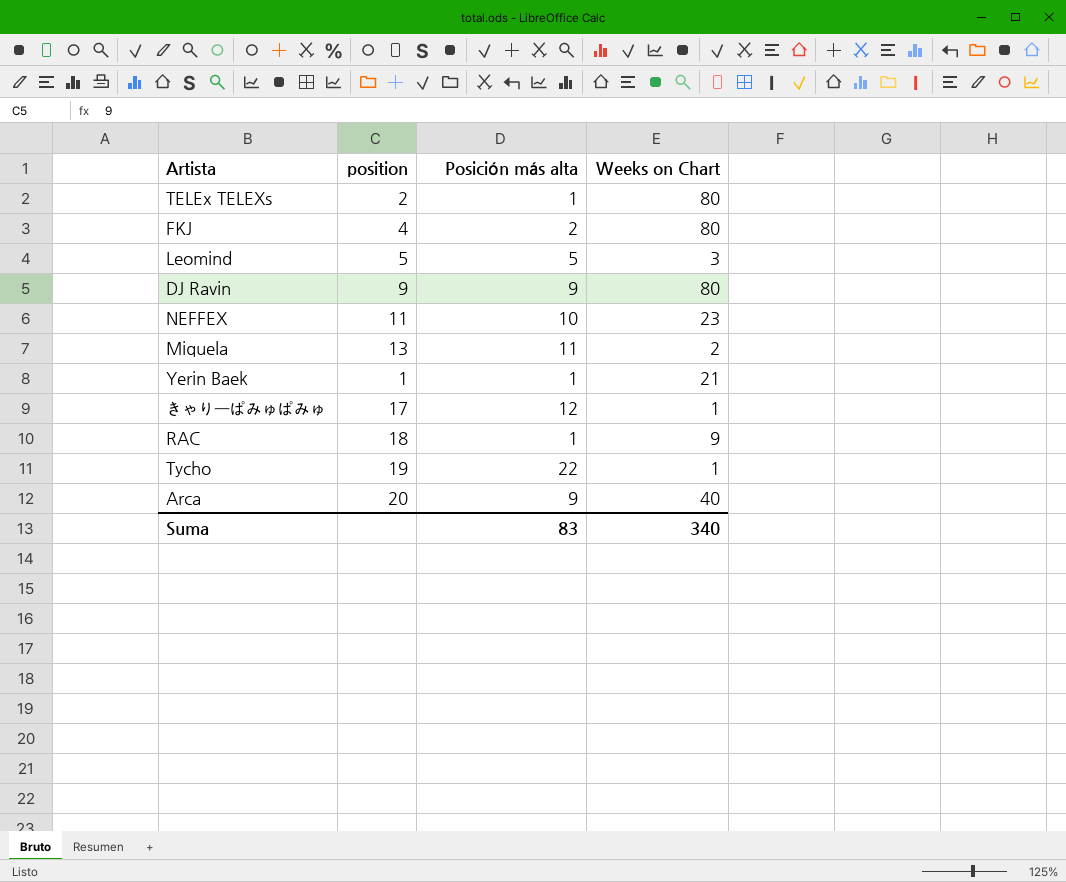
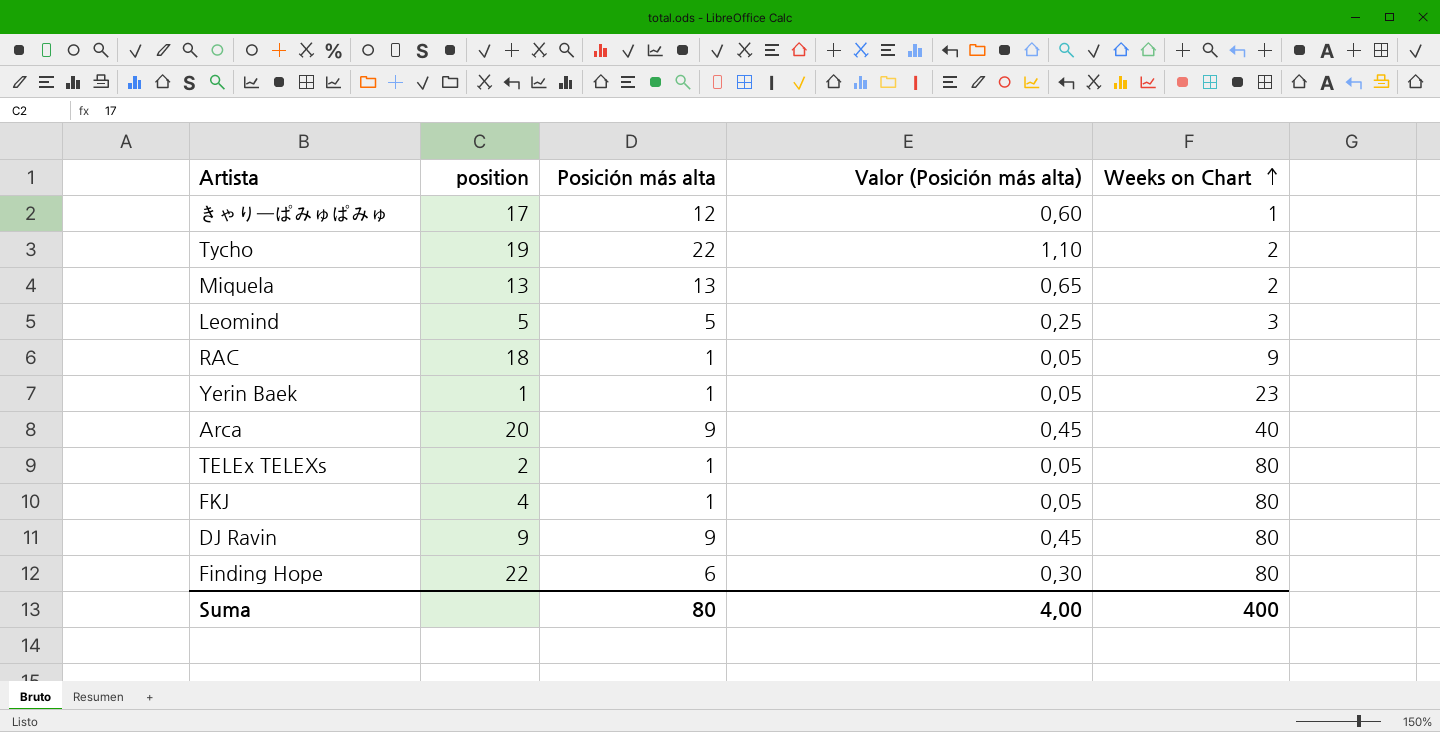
row order: none -> Weeks on Chart ascending
column Valor (Posición más alta) | formula: none -> [Posición más alta] * 0,05
row NEFFEX: 11 | 10 | 23 -> none
Tycho | Weeks on Chart: 1 -> 2
Miquela | Posición más alta: 11 -> 13
Yerin Baek | Weeks on Chart: 21 -> 23
FKJ | Posición más alta: 2 -> 1
row Finding Hope: none -> 22 | 6 | 0,30 | 80
Suma | Posición más alta: 83 -> 80
Suma | Weeks on Chart: 340 -> 400

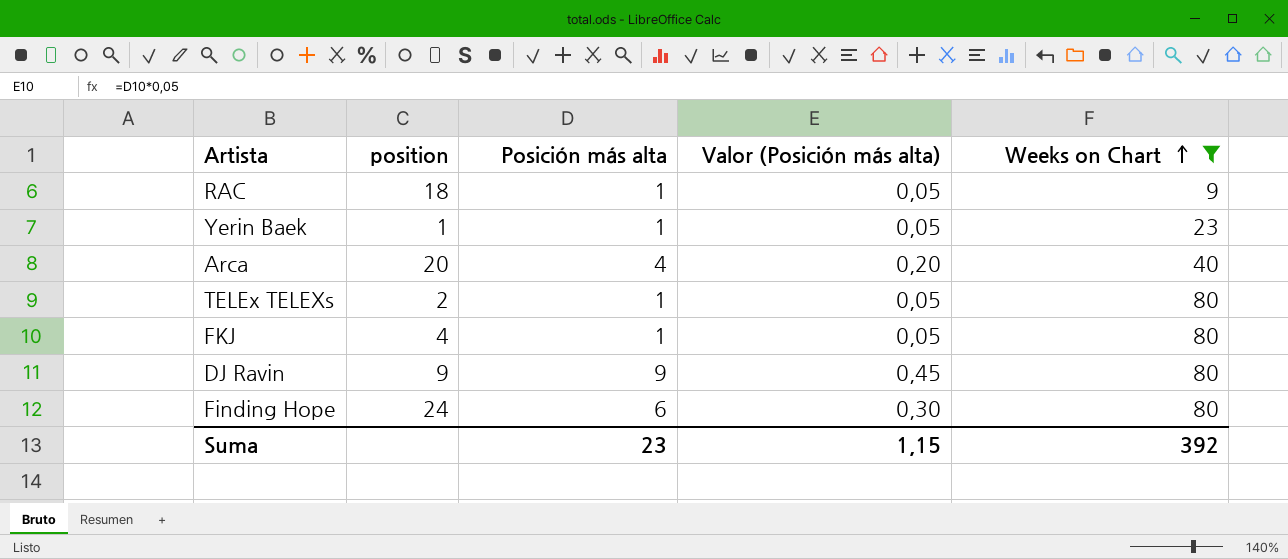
filter: none -> Weeks on Chart >= 9
Arca | Posición más alta: 9 -> 4
Arca | Valor (Posición más alta): 0,45 -> 0,20
Finding Hope | position: 22 -> 24
Suma | Posición más alta: 80 -> 23
Suma | Valor (Posición más alta): 4,00 -> 1,15
Suma | Weeks on Chart: 400 -> 392

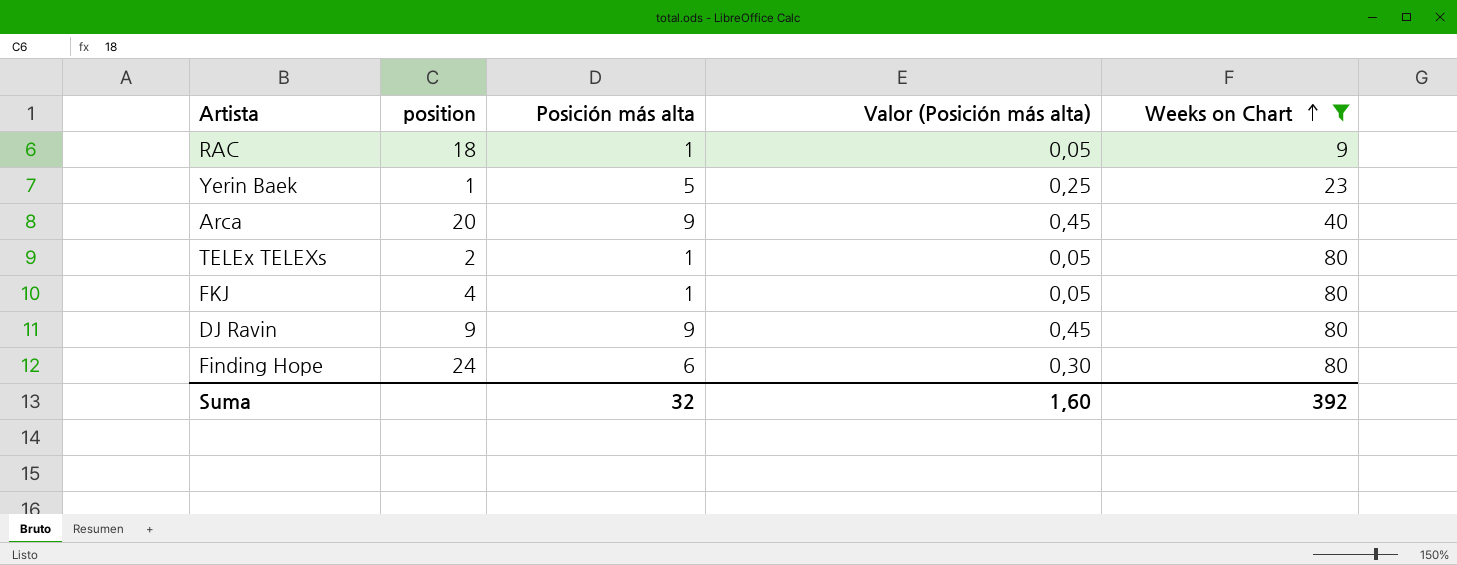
Yerin Baek | Posición más alta: 1 -> 5
Yerin Baek | Valor (Posición más alta): 0,05 -> 0,25
Arca | Posición más alta: 4 -> 9
Arca | Valor (Posición más alta): 0,20 -> 0,45
Suma | Posición más alta: 23 -> 32
Suma | Valor (Posición más alta): 1,15 -> 1,60

